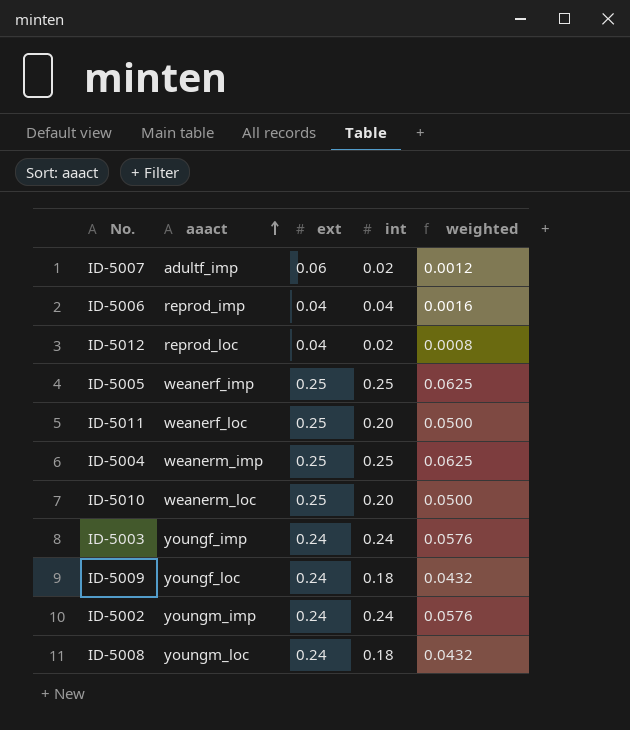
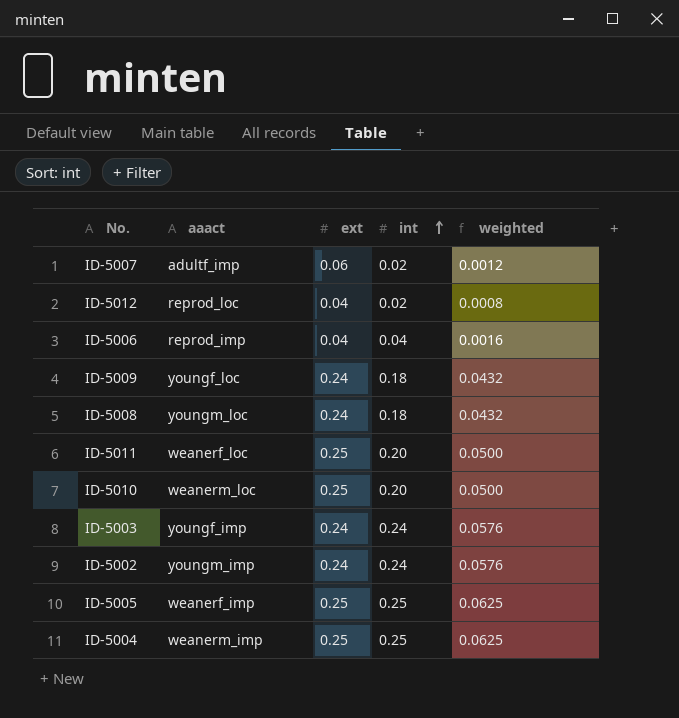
row order: aaact ascending -> int ascending

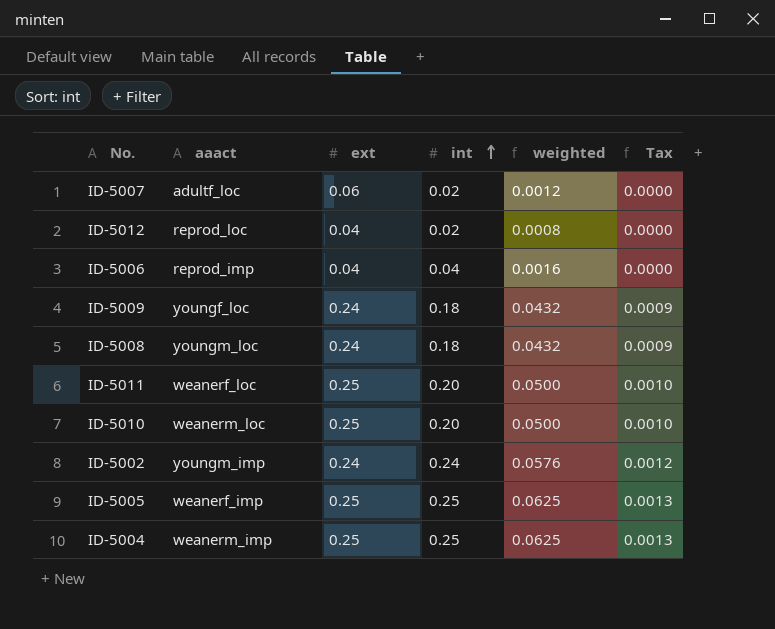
column Tax | formula: none -> [weighted] * 0.02
row ID-5003: youngf_imp | 0.24 | 0.24 | 0.0576 -> none
ID-5007 | aaact: adultf_imp -> adultf_loc

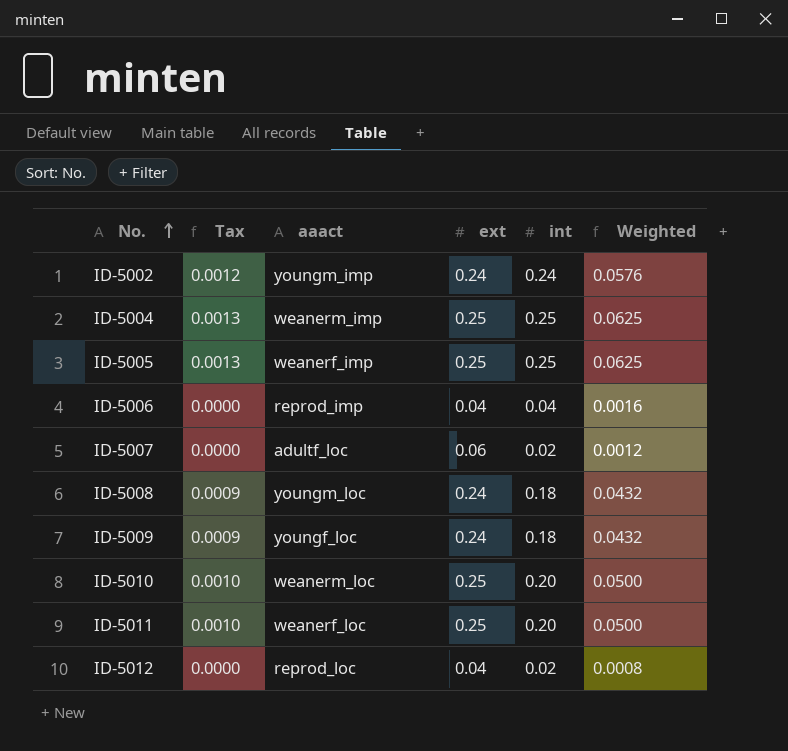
row order: int ascending -> No. ascending
column Tax | position: 6 -> 2
column name: weighted -> Weighted

